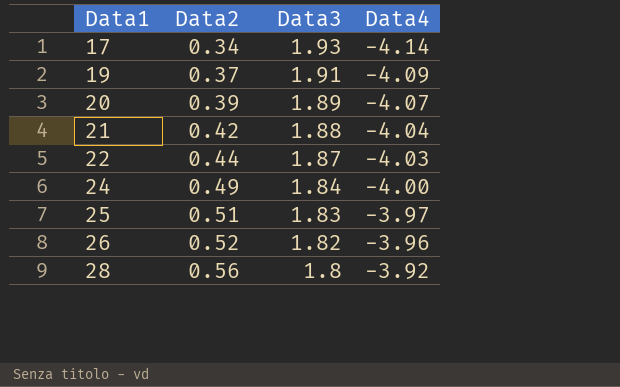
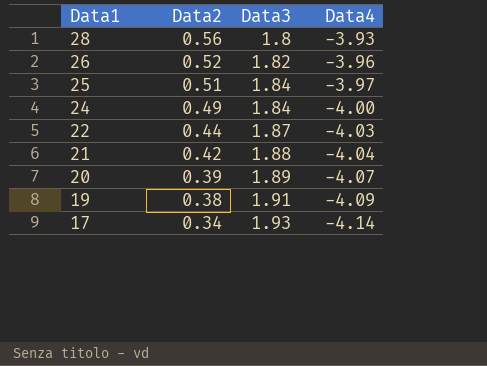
row order: Data1 ascending -> Data1 descending
28 | Data4: -3.92 -> -3.93
25 | Data3: 1.83 -> 1.84
19 | Data2: 0.37 -> 0.38

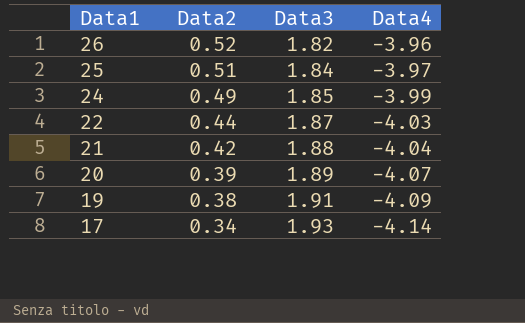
row 28: 0.56 | 1.8 | -3.93 -> none
24 | Data3: 1.84 -> 1.85
24 | Data4: -4.00 -> -3.99

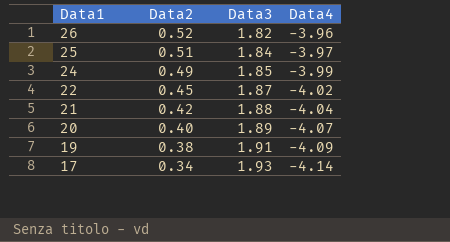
22 | Data2: 0.44 -> 0.45
22 | Data4: -4.03 -> -4.02
20 | Data2: 0.39 -> 0.40

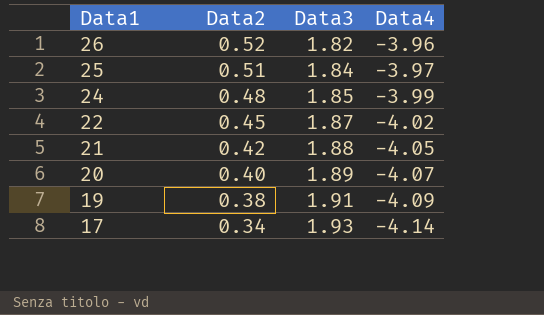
24 | Data2: 0.49 -> 0.48
21 | Data4: -4.04 -> -4.05

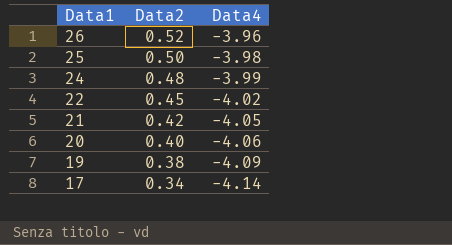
column Data3 | position: 3 -> none
25 | Data2: 0.51 -> 0.50
25 | Data4: -3.97 -> -3.98
20 | Data4: -4.07 -> -4.06

